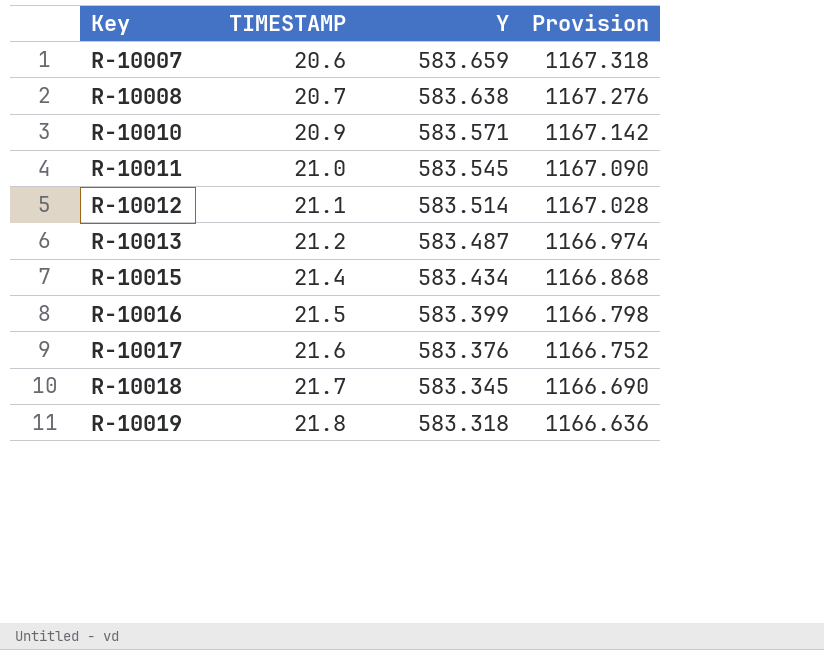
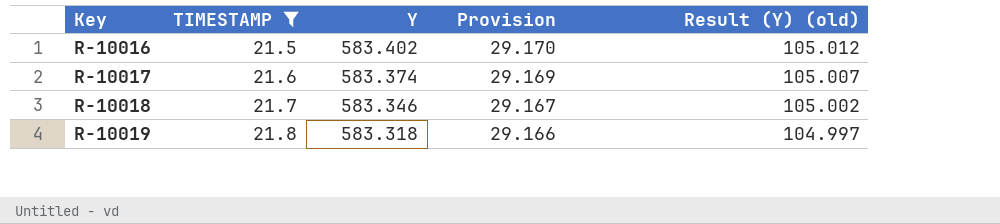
filter: none -> TIMESTAMP >= 21.5
column Provision | formula: [Y] * 2 -> [Y] * 0.05
column Result (Y) (old) | formula: none -> [Y] * 0.18
R-10016 | Y: 583.399 -> 583.402
R-10017 | Y: 583.376 -> 583.374
R-10018 | Y: 583.345 -> 583.346

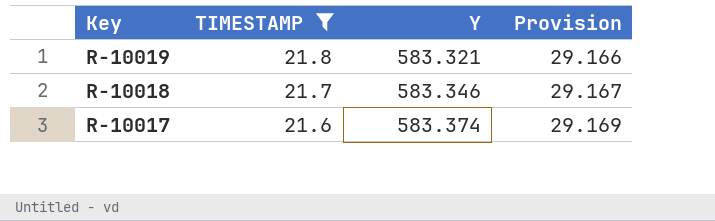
row order: Key ascending -> Key descending
column Result (Y) (old) | formula: [Y] * 0.18 -> none
row R-10016: 21.5 | 583.402 | 29.170 | 105.012 -> none
R-10019 | Y: 583.318 -> 583.321

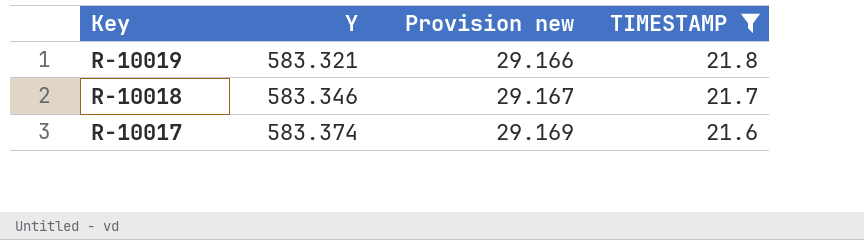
column name: Provision -> Provision new
column TIMESTAMP | position: 2 -> 4

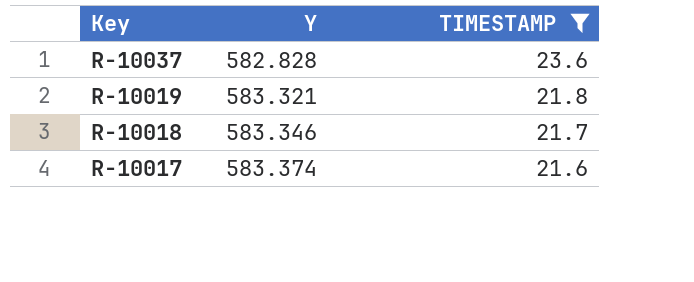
column Provision new | formula: [Y] * 0.05 -> none
row R-10037: none -> 582.828 | 23.6

